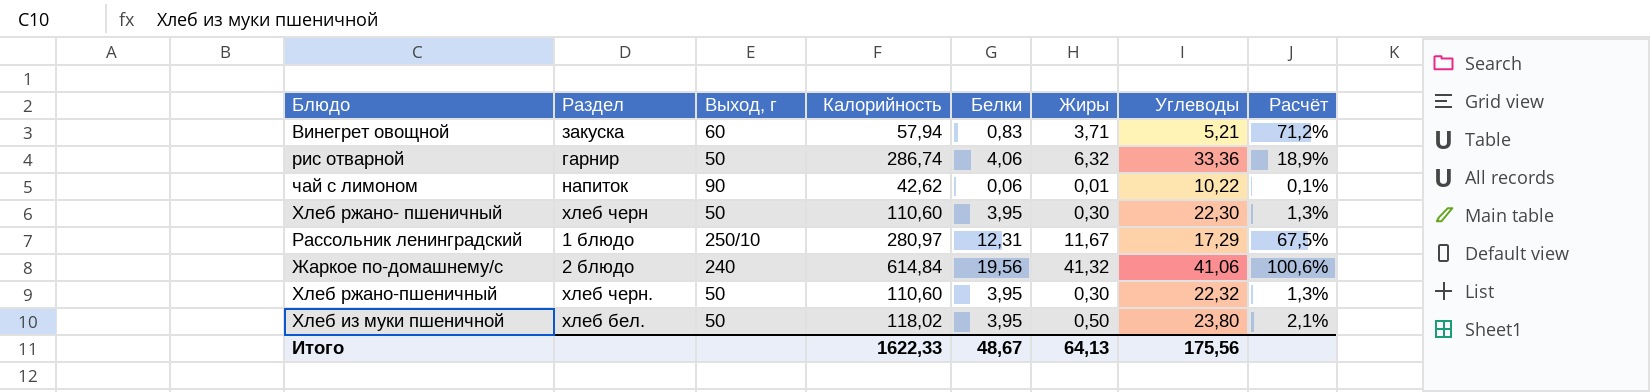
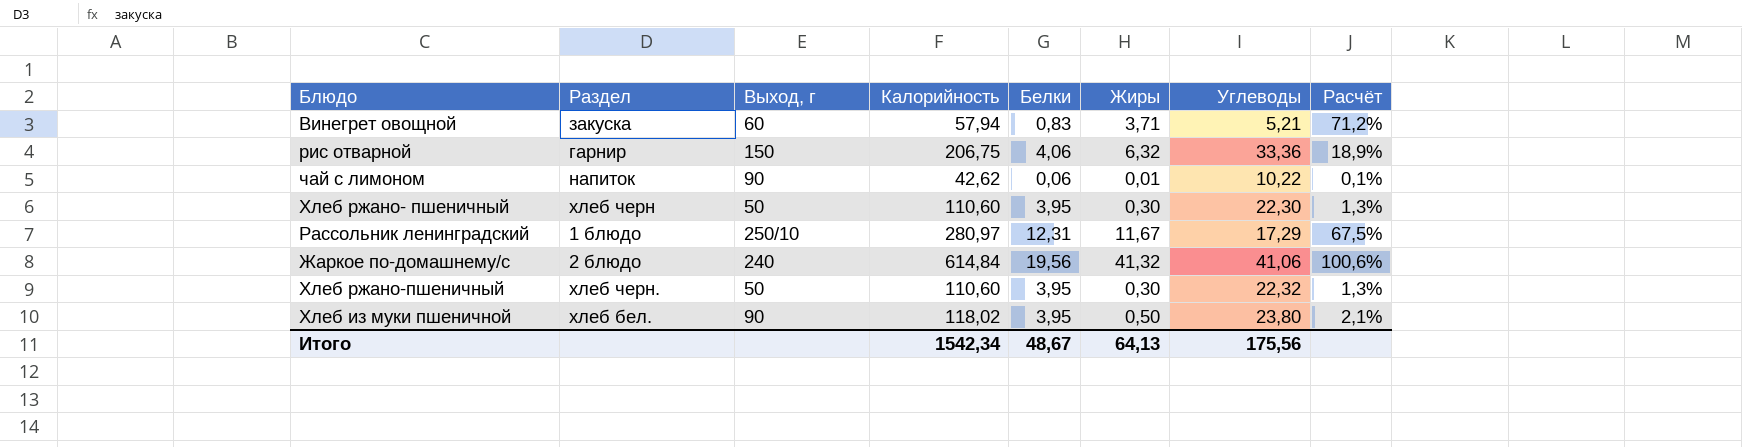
рис отварной | Выход, г: 50 -> 150
рис отварной | Калорийность: 286,74 -> 206,75
Хлеб из муки пшеничной | Выход, г: 50 -> 90
Итого | Калорийность: 1622,33 -> 1542,34

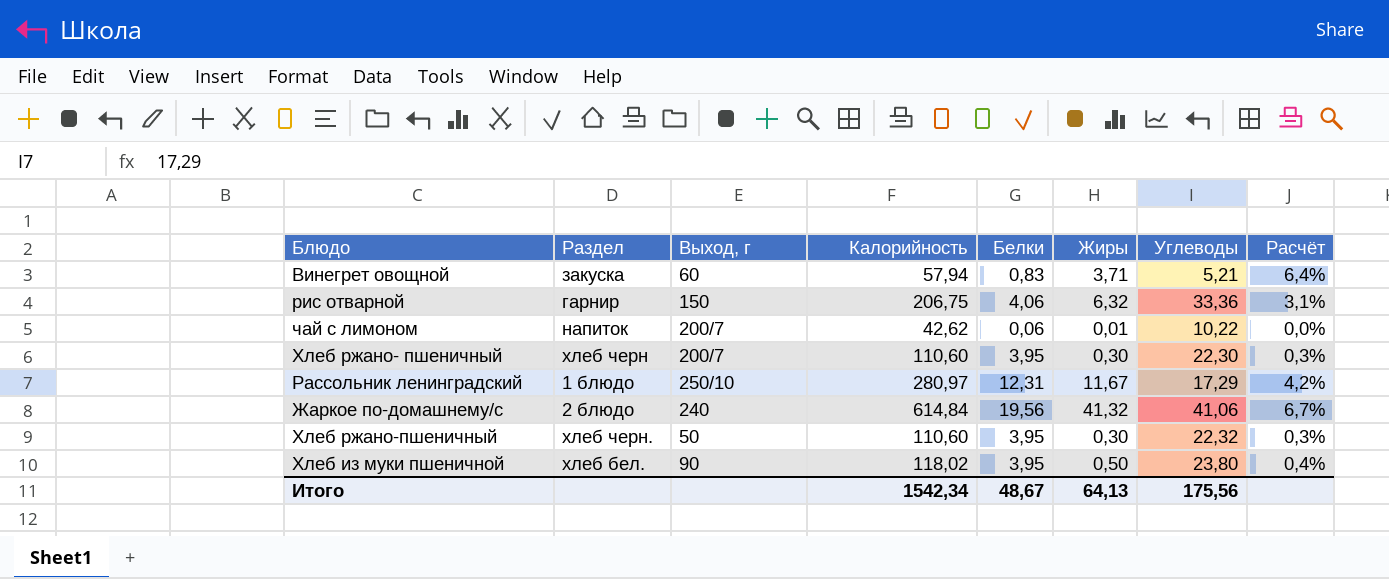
column Расчёт | formula: [Жиры] / [Углеводы] -> [Жиры] / [Калорийность]
чай с лимоном | Выход, г: 90 -> 200/7
Хлеб ржано- пшеничный | Выход, г: 50 -> 200/7

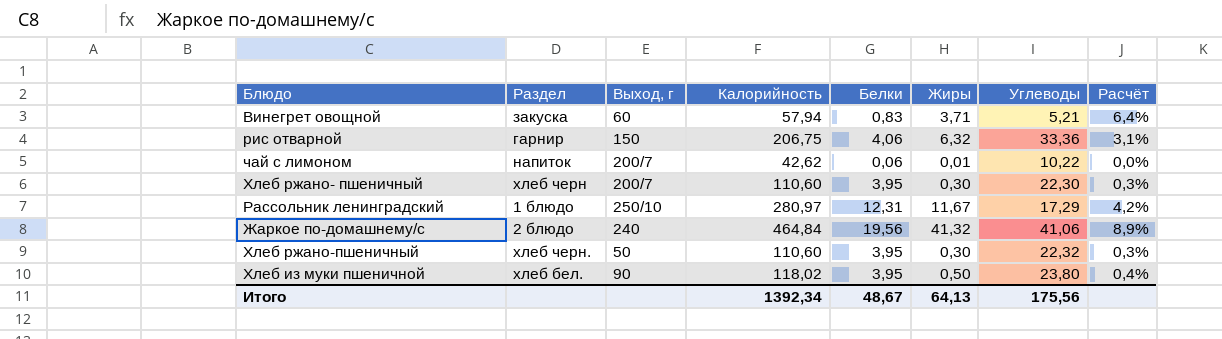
Жаркое по-домашнему/с | Калорийность: 614,84 -> 464,84
Жаркое по-домашнему/с | Расчёт: 6,7% -> 8,9%
Итого | Калорийность: 1542,34 -> 1392,34

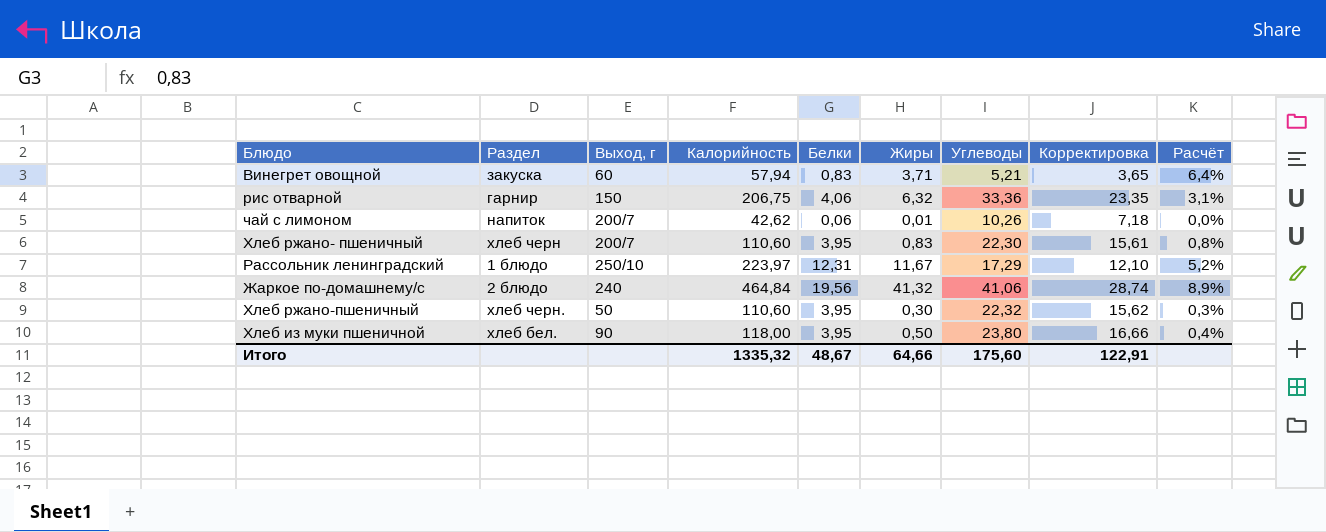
column Корректировка | formula: none -> [Углеводы] * 0,7
чай с лимоном | Углеводы: 10,22 -> 10,26
Хлеб ржано- пшеничный | Жиры: 0,30 -> 0,83
Хлеб ржано- пшеничный | Расчёт: 0,3% -> 0,8%
Рассольник ленинградский | Калорийность: 280,97 -> 223,97
Рассольник ленинградский | Расчёт: 4,2% -> 5,2%
Хлеб из муки пшеничной | Калорийность: 118,02 -> 118,00
Итого | Калорийность: 1392,34 -> 1335,32
Итого | Жиры: 64,13 -> 64,66
Итого | Углеводы: 175,56 -> 175,60

